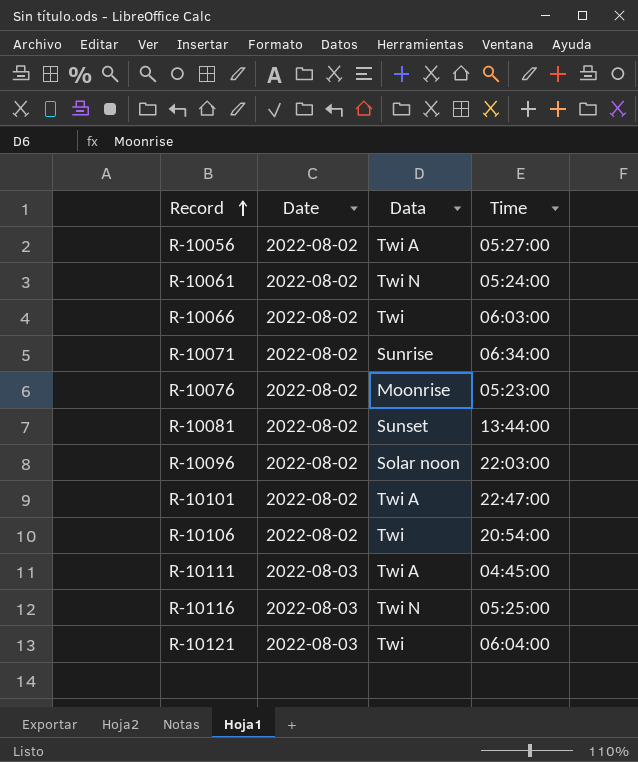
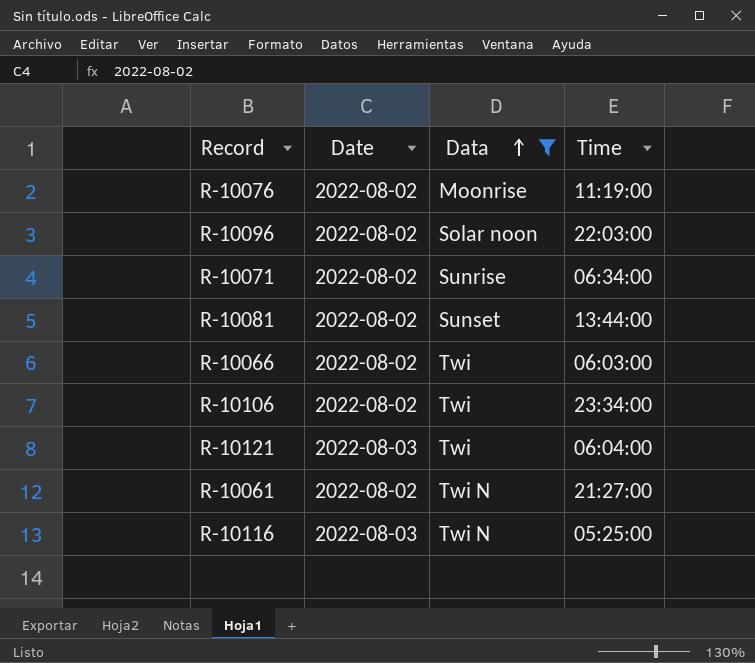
filter: none -> Data != Twi A
row order: Record ascending -> Data ascending
R-10076 | Time: 05:23:00 -> 11:19:00
R-10106 | Time: 20:54:00 -> 23:34:00
R-10061 | Time: 05:24:00 -> 21:27:00

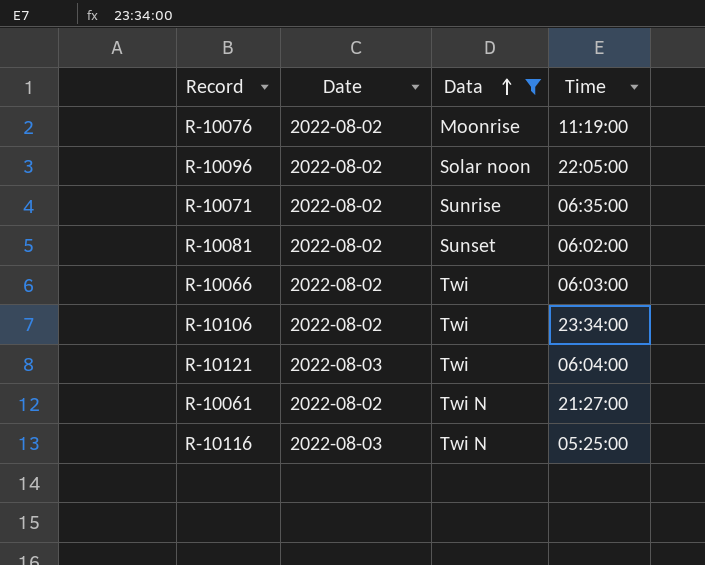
R-10096 | Time: 22:03:00 -> 22:05:00
R-10071 | Time: 06:34:00 -> 06:35:00
R-10081 | Time: 13:44:00 -> 06:02:00

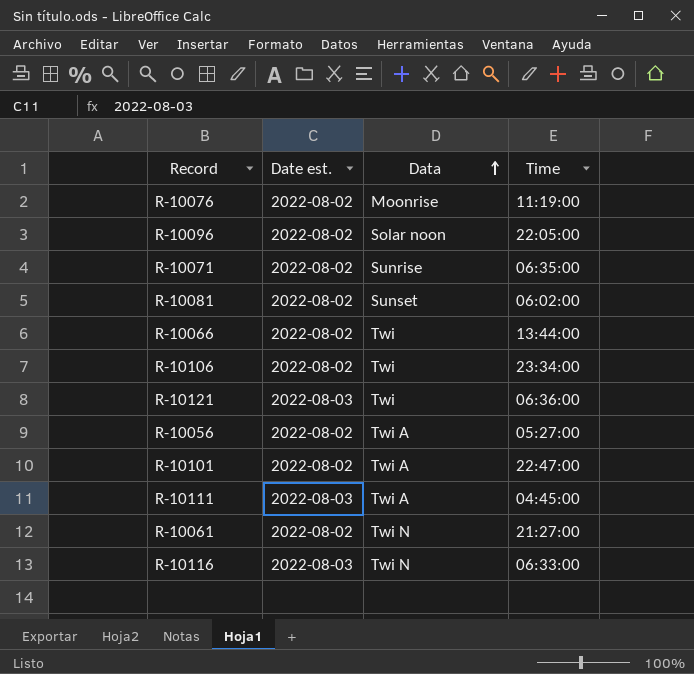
filter: Data != Twi A -> none
column name: Date -> Date est.
R-10066 | Time: 06:03:00 -> 13:44:00
R-10121 | Time: 06:04:00 -> 06:36:00
R-10116 | Time: 05:25:00 -> 06:33:00

